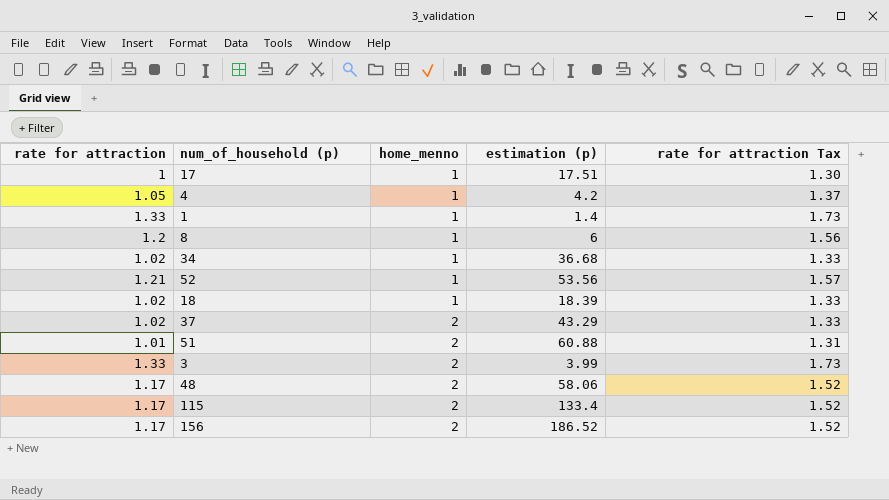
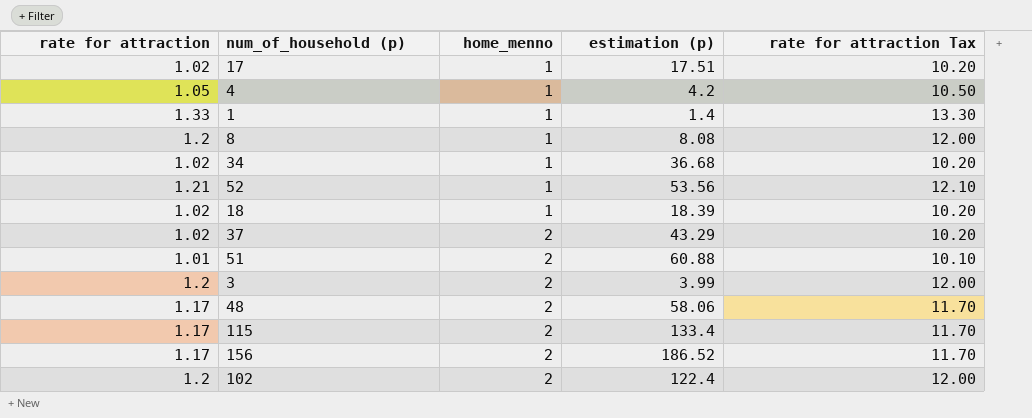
column rate for attraction Tax | formula: [rate for attraction] * 1.3 -> [rate for attraction] * 10
17 | rate for attraction: 1 -> 1.02
8 | estimation (p): 6 -> 8.08
3 | rate for attraction: 1.33 -> 1.2
row 102: none -> 1.2 | 2 | 122.4 | 12.00

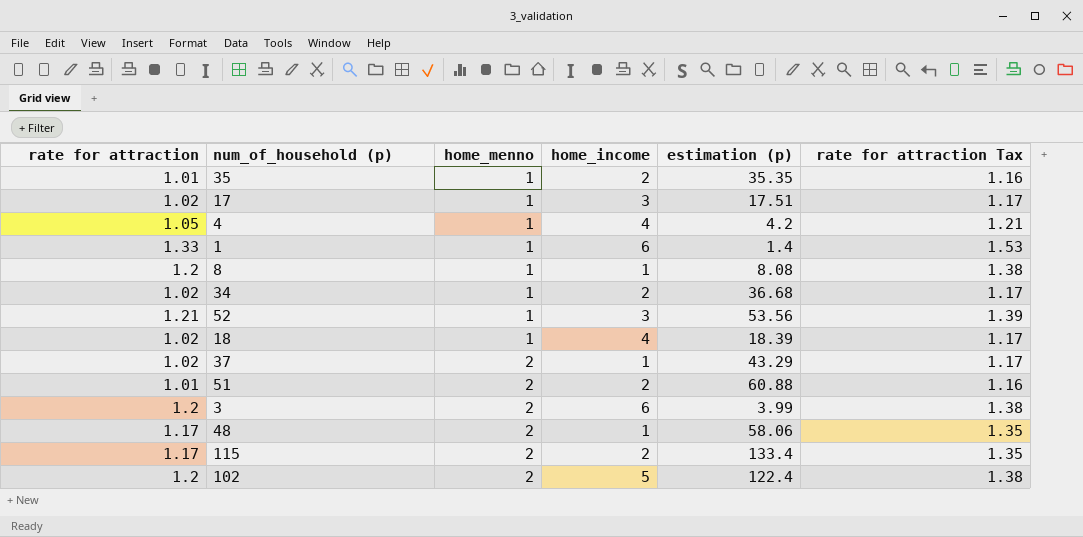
column home_income | position: none -> 4
column rate for attraction Tax | formula: [rate for attraction] * 10 -> [rate for attraction] * 1.15
row 156: 1.17 | 2 | 186.52 | 11.70 -> none
row 35: none -> 1.01 | 1 | 2 | 35.35 | 1.16

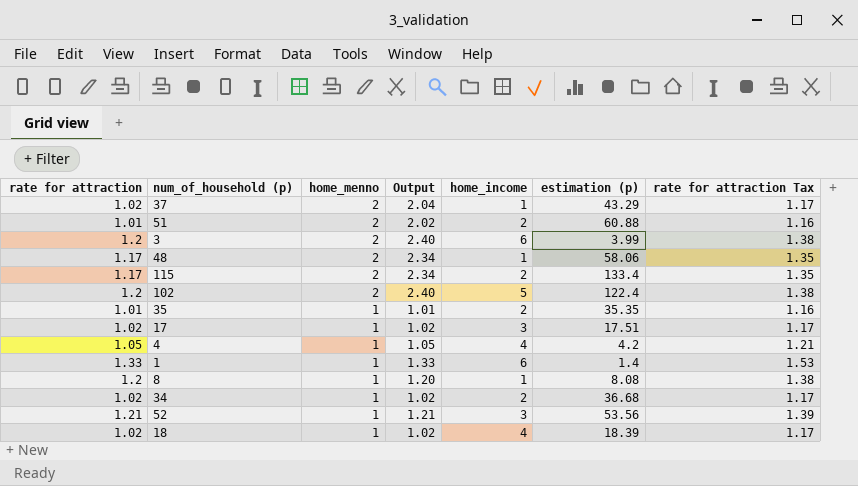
row order: home_menno ascending -> home_menno descending
column Output | formula: none -> [rate for attraction] * [home_menno]

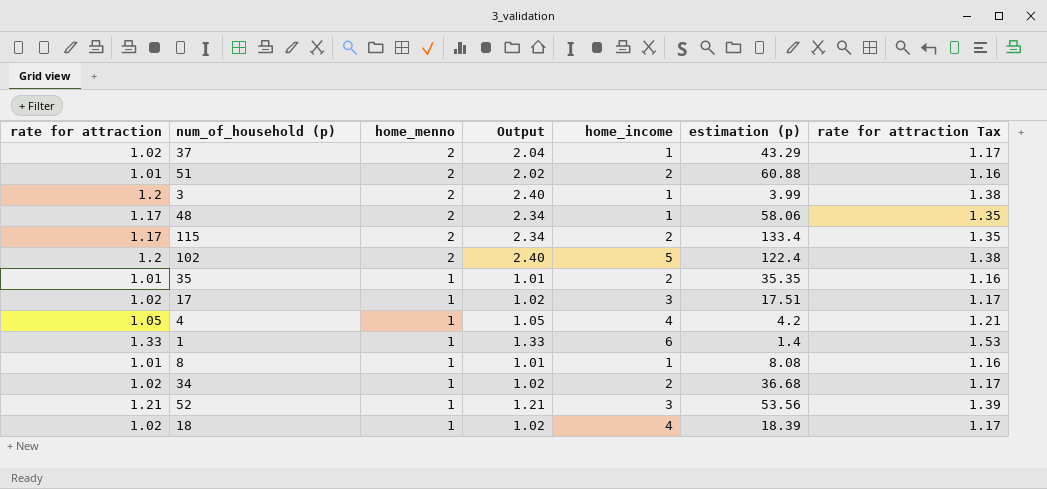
3 | home_income: 6 -> 1
8 | rate for attraction: 1.2 -> 1.01
8 | Output: 1.20 -> 1.01
8 | rate for attraction Tax: 1.38 -> 1.16

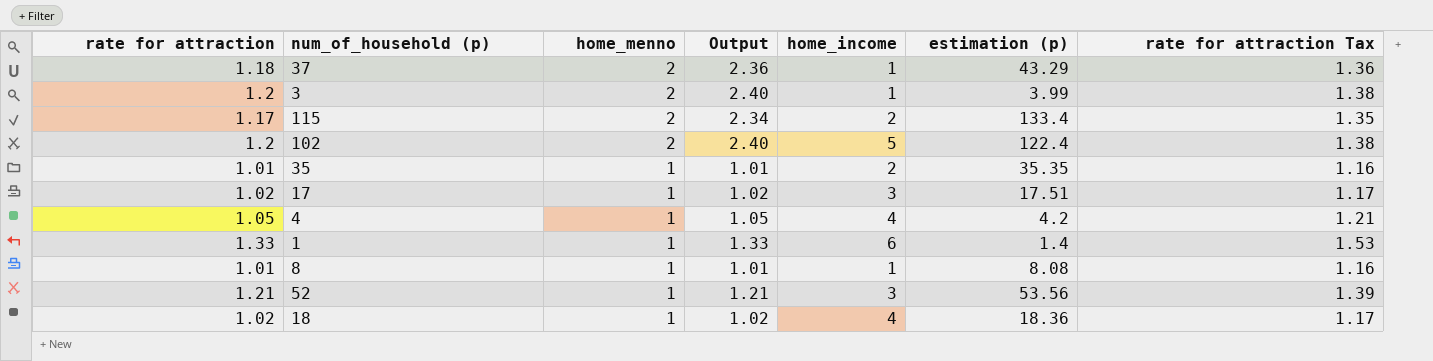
row 51: 1.01 | 2 | 2.02 | 2 | 60.88 | 1.16 -> none
row 48: 1.17 | 2 | 2.34 | 1 | 58.06 | 1.35 -> none
row 34: 1.02 | 1 | 1.02 | 2 | 36.68 | 1.17 -> none
37 | rate for attraction: 1.02 -> 1.18
37 | Output: 2.04 -> 2.36
37 | rate for attraction Tax: 1.17 -> 1.36
18 | estimation (p): 18.39 -> 18.36

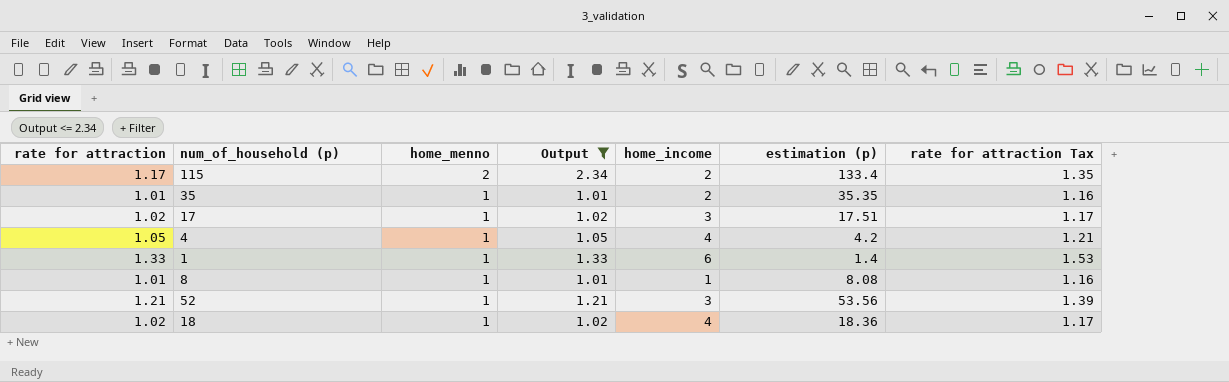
filter: none -> Output <= 2.34

